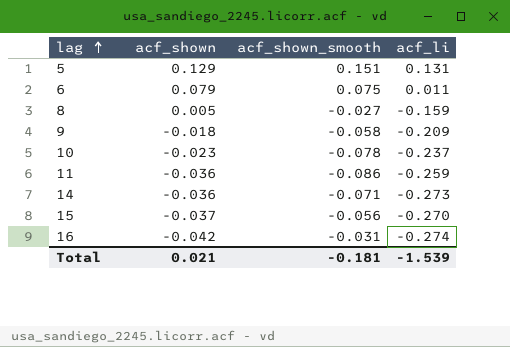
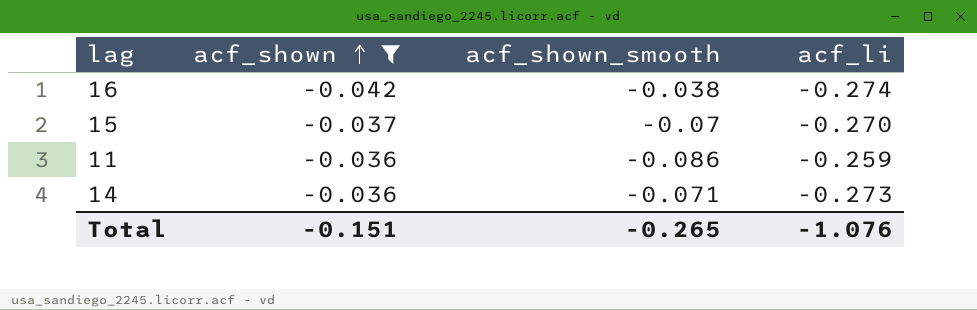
filter: none -> acf_shown <= -0.036
row order: lag ascending -> acf_shown ascending
16 | acf_shown_smooth: -0.031 -> -0.038
15 | acf_shown_smooth: -0.056 -> -0.07
Total | acf_shown: 0.021 -> -0.151
Total | acf_shown_smooth: -0.181 -> -0.265
Total | acf_li: -1.539 -> -1.076

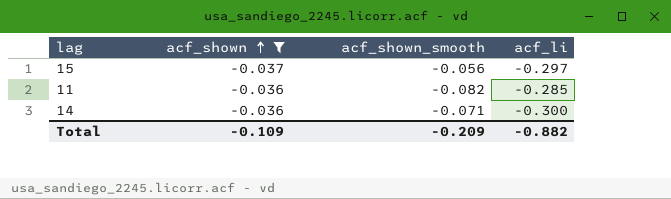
row 16: -0.042 | -0.038 | -0.274 -> none
15 | acf_shown_smooth: -0.07 -> -0.056
15 | acf_li: -0.270 -> -0.297
11 | acf_shown_smooth: -0.086 -> -0.082
11 | acf_li: -0.259 -> -0.285
14 | acf_li: -0.273 -> -0.300
Total | acf_shown: -0.151 -> -0.109
Total | acf_shown_smooth: -0.265 -> -0.209
Total | acf_li: -1.076 -> -0.882

